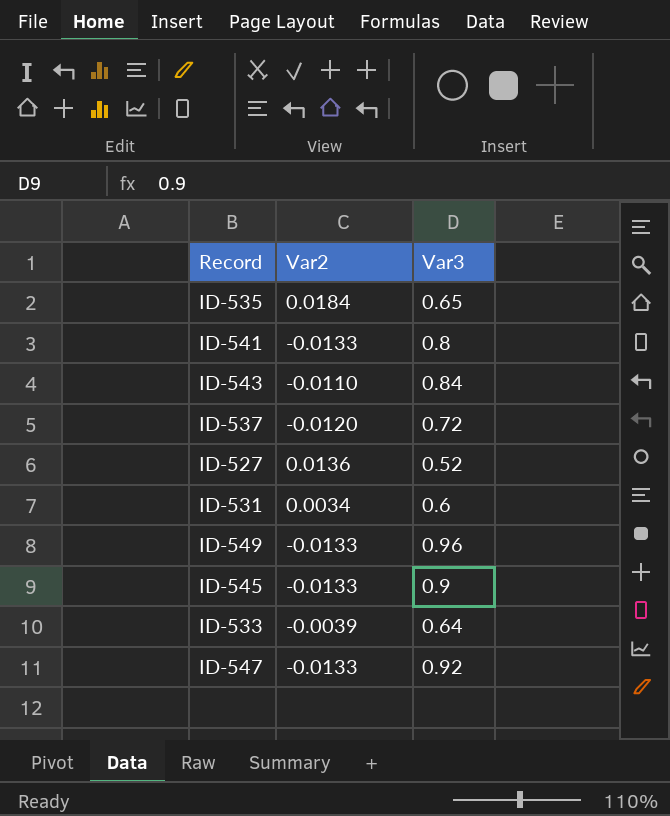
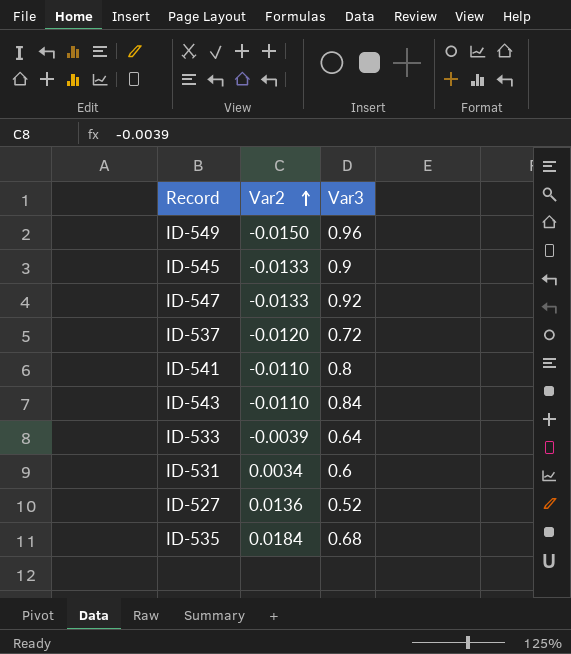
row order: none -> Var2 ascending
ID-549 | Var2: -0.0133 -> -0.0150
ID-541 | Var2: -0.0133 -> -0.0110
ID-535 | Var3: 0.65 -> 0.68

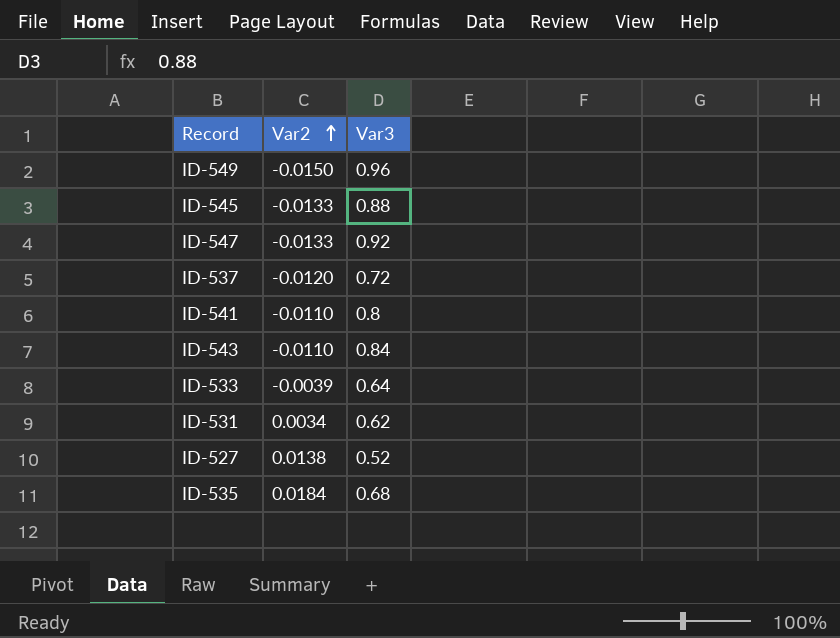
ID-545 | Var3: 0.9 -> 0.88
ID-531 | Var3: 0.6 -> 0.62
ID-527 | Var2: 0.0136 -> 0.0138

